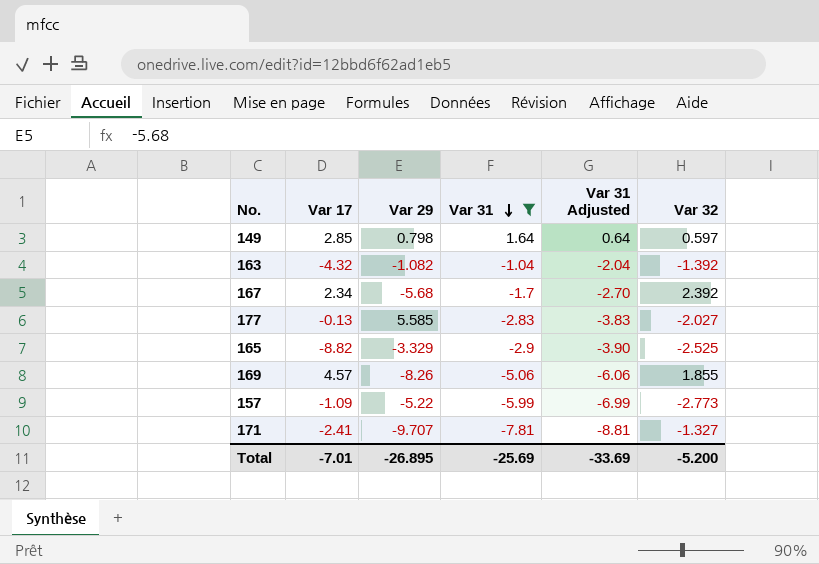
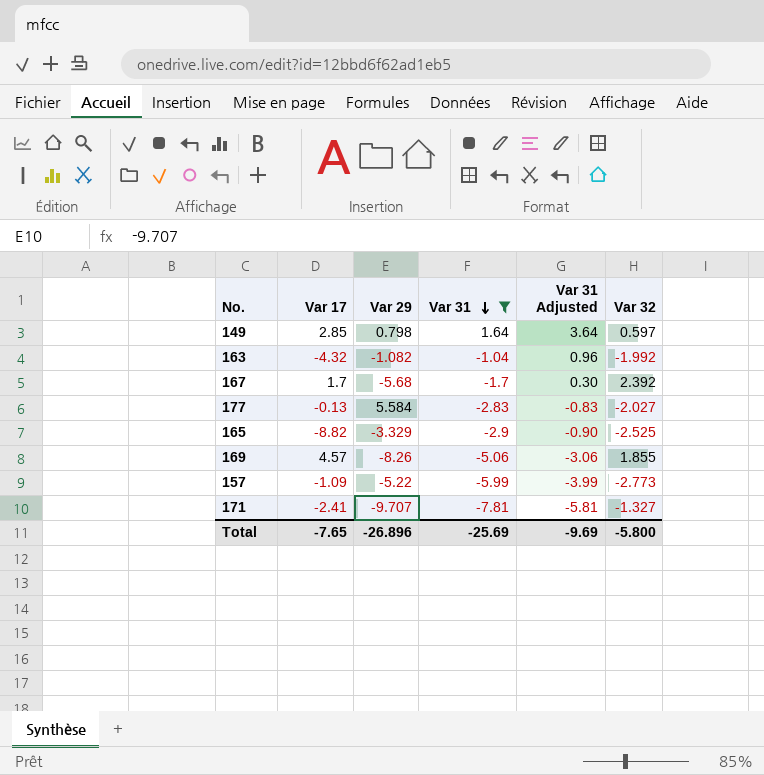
column Var 31 Adjusted | formula: [Var 31] - 1 -> [Var 31] + 2
163 | Var 32: -1.392 -> -1.992
167 | Var 17: 2.34 -> 1.7
177 | Var 29: 5.585 -> 5.584
Total | Var 17: -7.01 -> -7.65
Total | Var 29: -26.895 -> -26.896
Total | Var 31 Adjusted: -33.69 -> -9.69
Total | Var 32: -5.200 -> -5.800

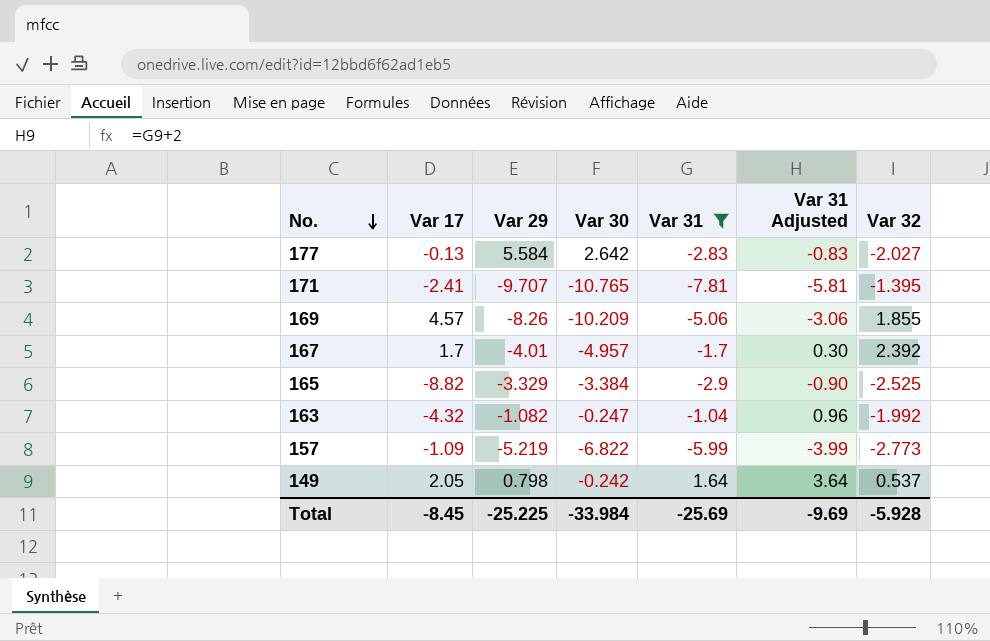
row order: Var 31 descending -> No. descending
column Var 30 | position: none -> 4
171 | Var 32: -1.327 -> -1.395
167 | Var 29: -5.68 -> -4.01
157 | Var 29: -5.22 -> -5.219
149 | Var 17: 2.85 -> 2.05
149 | Var 32: 0.597 -> 0.537
Total | Var 17: -7.65 -> -8.45
Total | Var 29: -26.896 -> -25.225
Total | Var 32: -5.800 -> -5.928

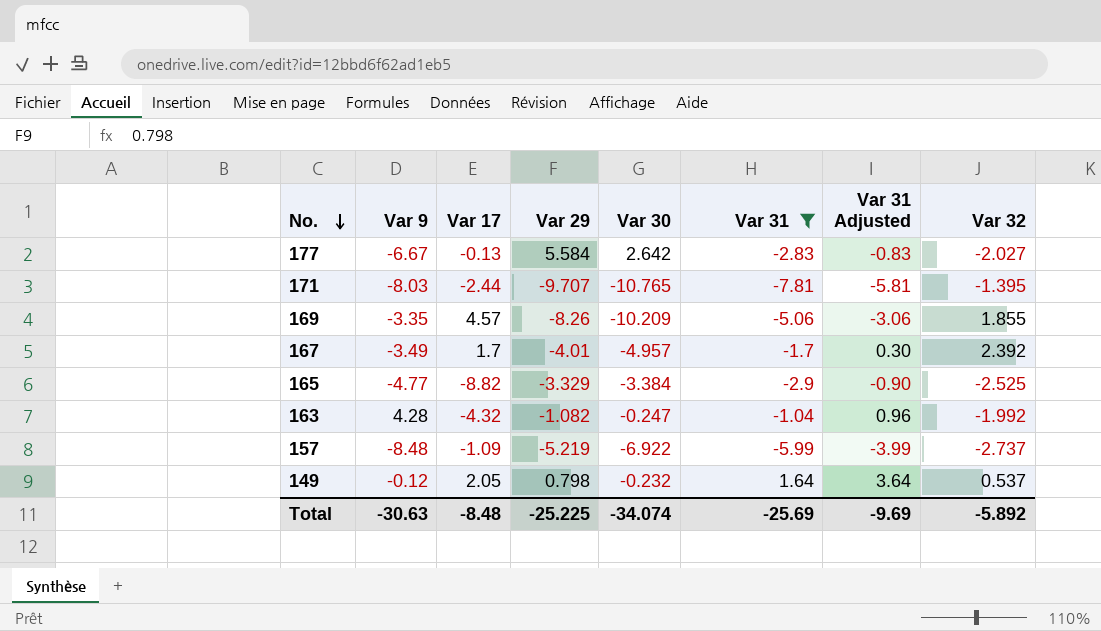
column Var 9 | position: none -> 2
171 | Var 17: -2.41 -> -2.44
157 | Var 30: -6.822 -> -6.922
157 | Var 32: -2.773 -> -2.737
149 | Var 30: -0.242 -> -0.232
Total | Var 17: -8.45 -> -8.48
Total | Var 30: -33.984 -> -34.074
Total | Var 32: -5.928 -> -5.892

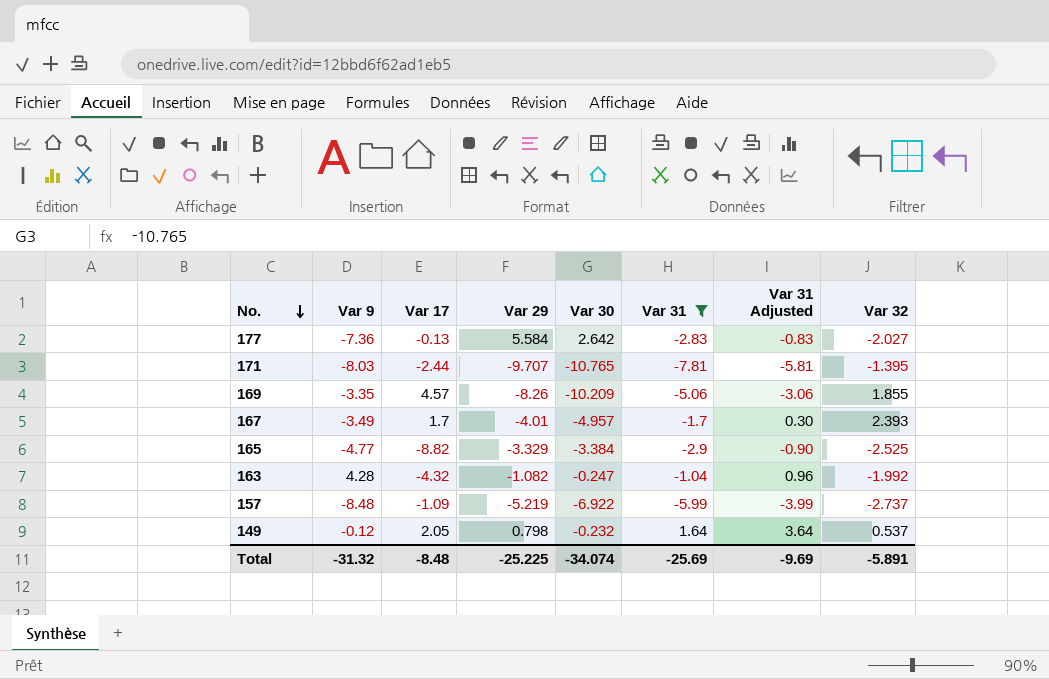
177 | Var 9: -6.67 -> -7.36
167 | Var 32: 2.392 -> 2.393
Total | Var 9: -30.63 -> -31.32
Total | Var 32: -5.892 -> -5.891

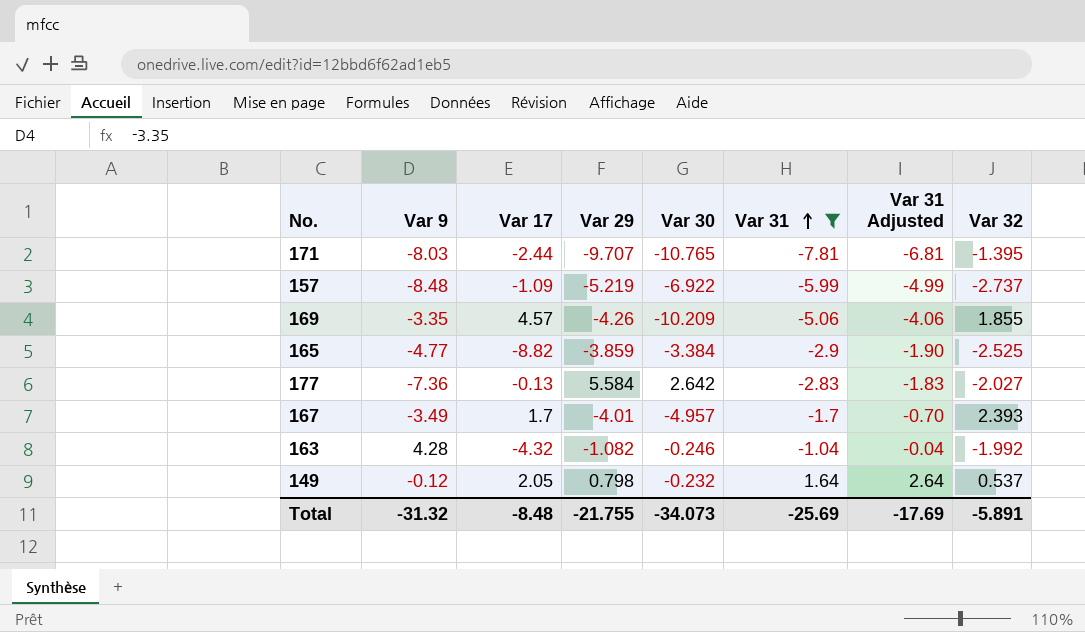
row order: No. descending -> Var 31 ascending
column Var 31 Adjusted | formula: [Var 31] + 2 -> [Var 31] + 1
169 | Var 29: -8.26 -> -4.26
165 | Var 29: -3.329 -> -3.859
163 | Var 30: -0.247 -> -0.246
Total | Var 29: -25.225 -> -21.755
Total | Var 30: -34.074 -> -34.073
Total | Var 31 Adjusted: -9.69 -> -17.69

